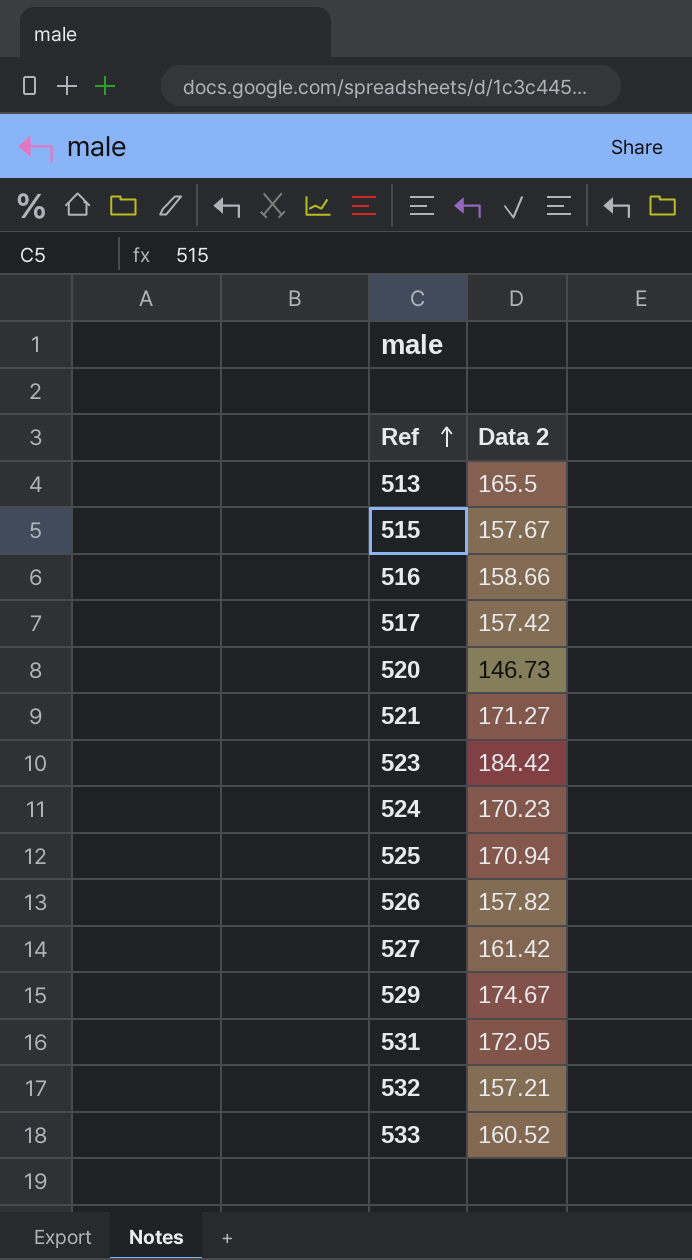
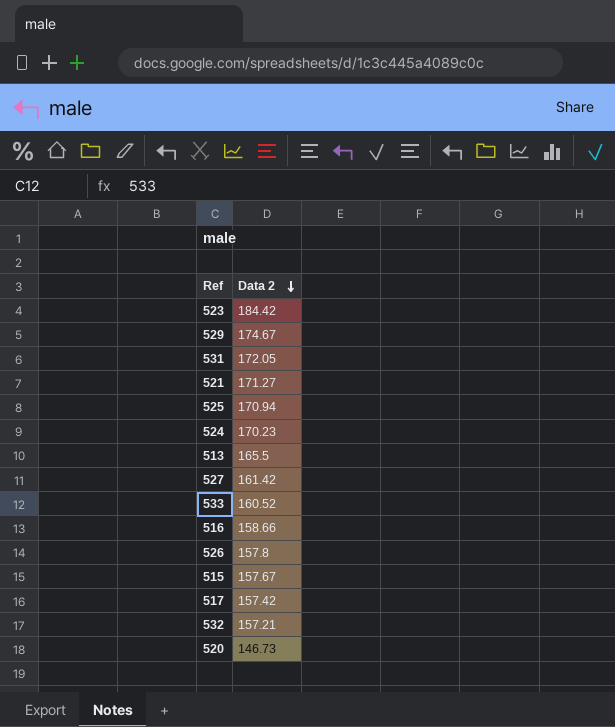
row order: Ref ascending -> Data 2 descending
526 | Data 2: 157.82 -> 157.8

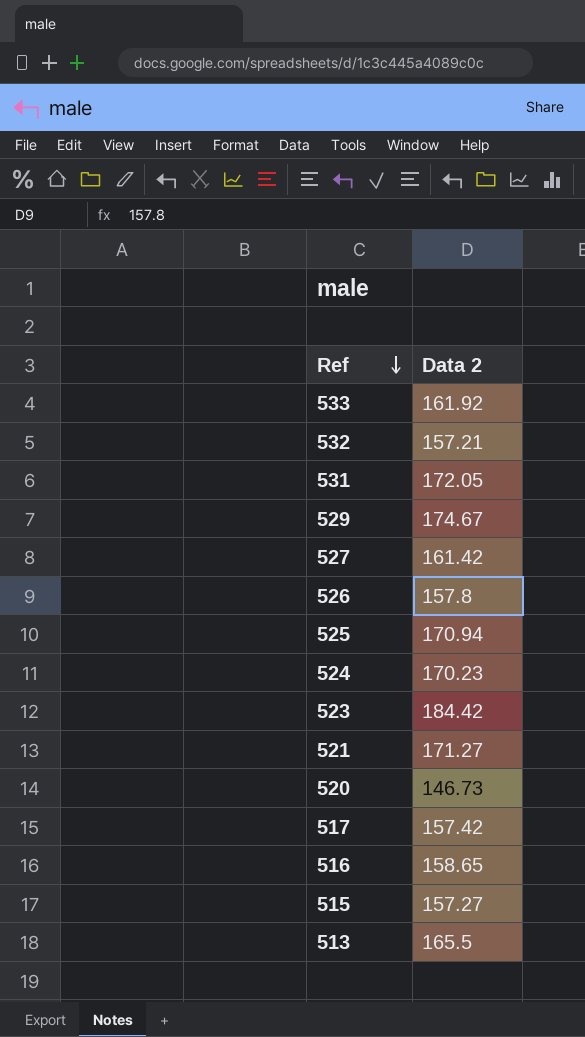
row order: Data 2 descending -> Ref descending
533 | Data 2: 160.52 -> 161.92
516 | Data 2: 158.66 -> 158.65
515 | Data 2: 157.67 -> 157.27

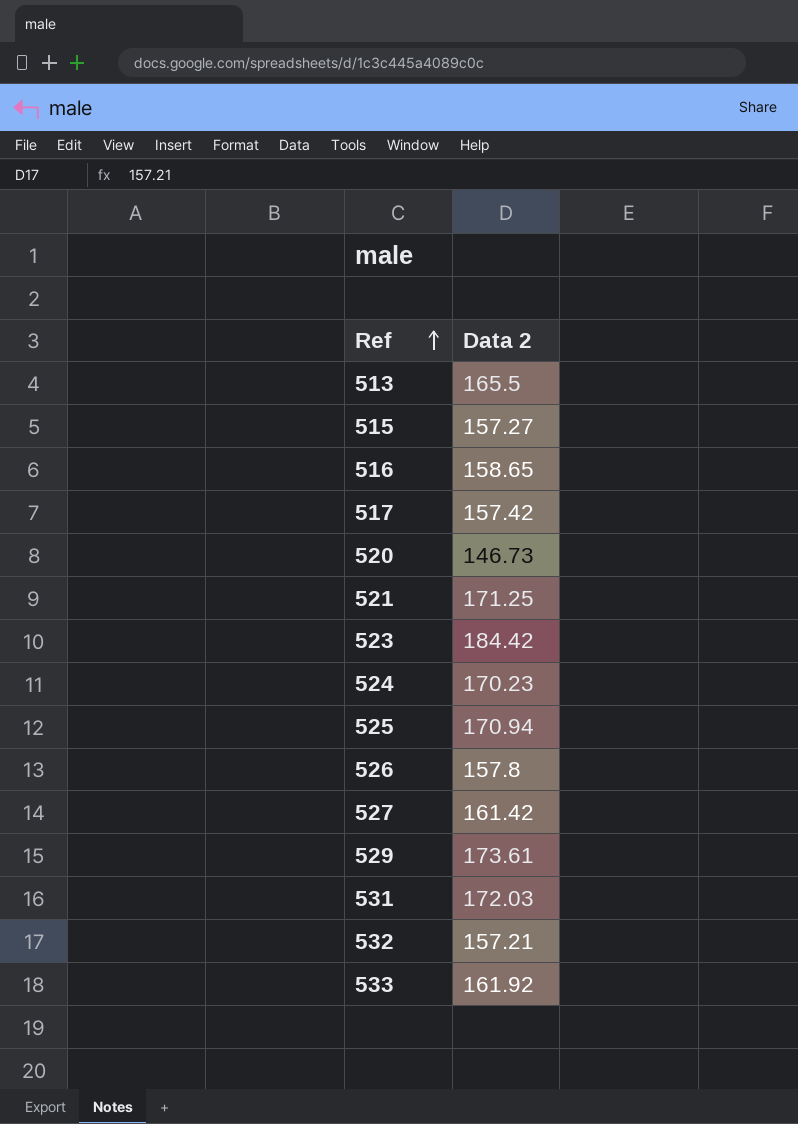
row order: Ref descending -> Ref ascending
521 | Data 2: 171.27 -> 171.25
529 | Data 2: 174.67 -> 173.61
531 | Data 2: 172.05 -> 172.03

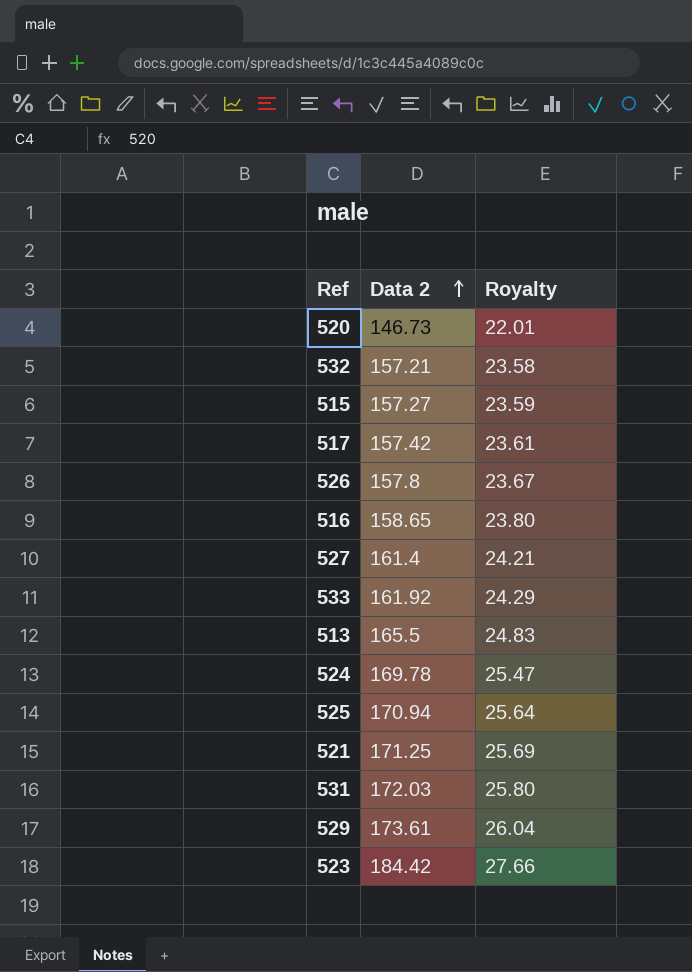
row order: Ref ascending -> Data 2 ascending
column Royalty | formula: none -> [Data 2] * 0.15
527 | Data 2: 161.42 -> 161.4
524 | Data 2: 170.23 -> 169.78

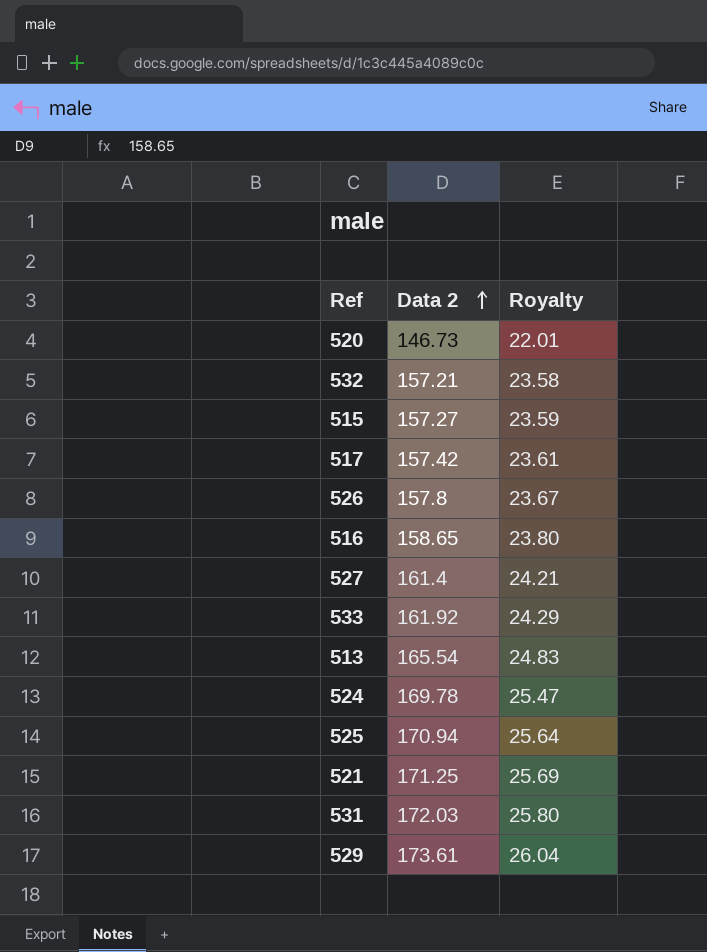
row 523: 184.42 | 27.66 -> none
513 | Data 2: 165.5 -> 165.54

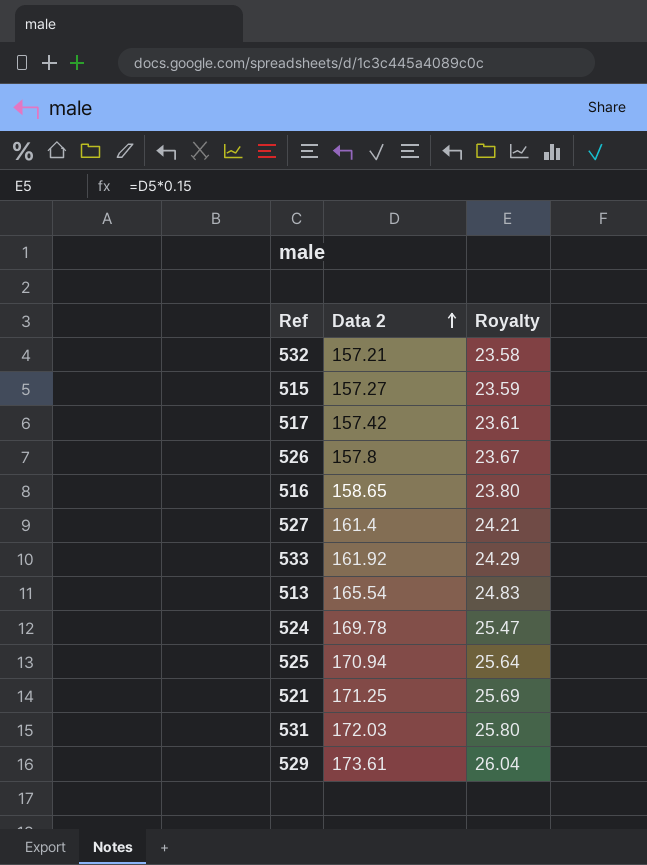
row 520: 146.73 | 22.01 -> none

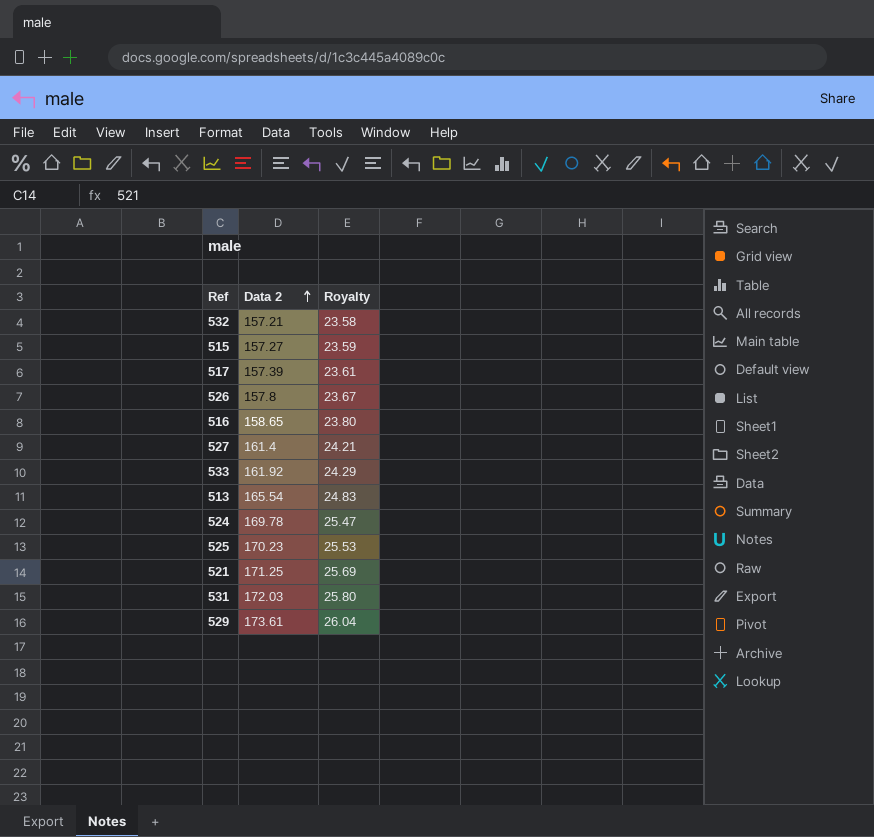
517 | Data 2: 157.42 -> 157.39
525 | Data 2: 170.94 -> 170.23
525 | Royalty: 25.64 -> 25.53

